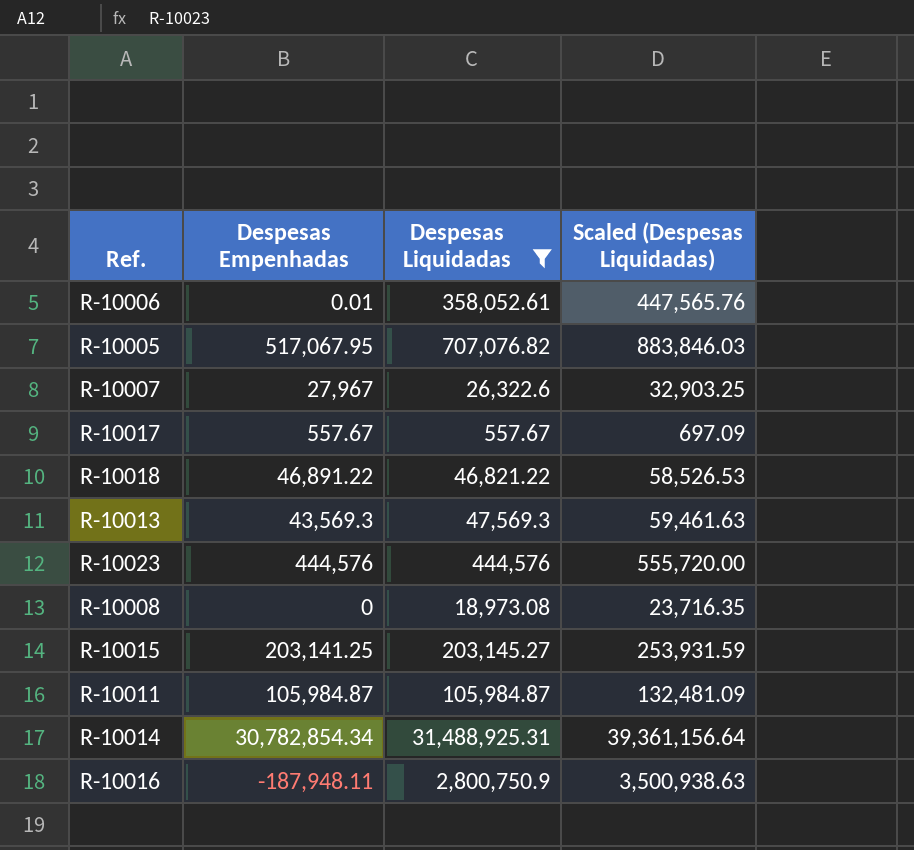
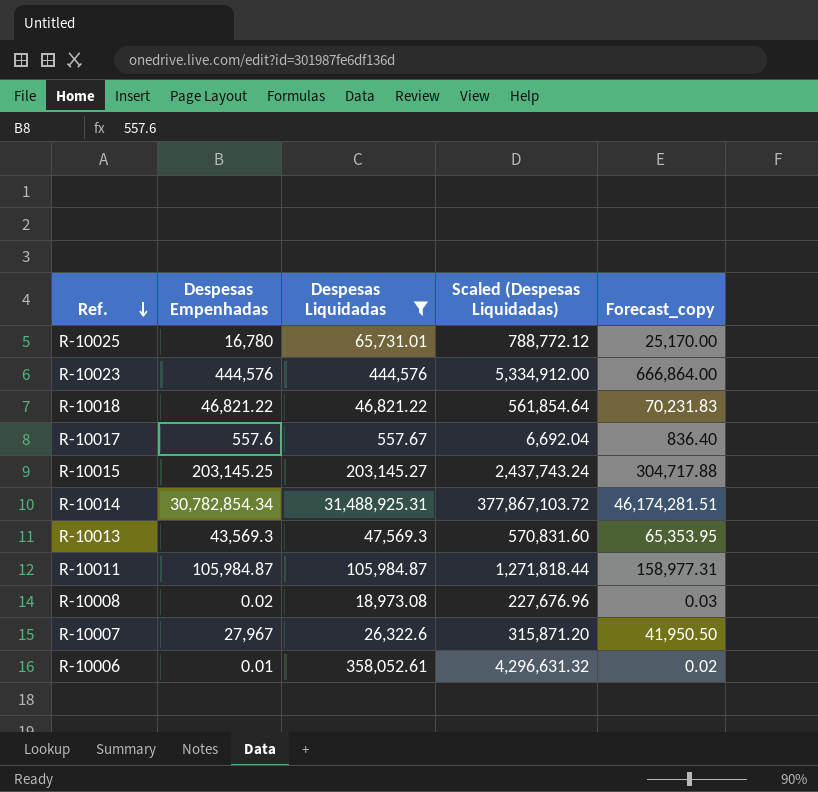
row order: none -> Ref. descending
column Scaled (Despesas Liquidadas) | formula: [Despesas Liquidadas] * 1.25 -> [Despesas Liquidadas] * 12
column Forecast_copy | formula: none -> [Despesas Empenhadas] * 1.5
row R-10005: 517,067.95 | 707,076.82 | 883,846.03 -> none
row R-10016: -187,948.11 | 2,800,750.9 | 3,500,938.63 -> none
row R-10025: none -> 16,780 | 65,731.01 | 788,772.12 | 25,170.00
R-10018 | Despesas Empenhadas: 46,891.22 -> 46,821.22
R-10017 | Despesas Empenhadas: 557.67 -> 557.6
R-10015 | Despesas Empenhadas: 203,141.25 -> 203,145.25
R-10008 | Despesas Empenhadas: 0 -> 0.02

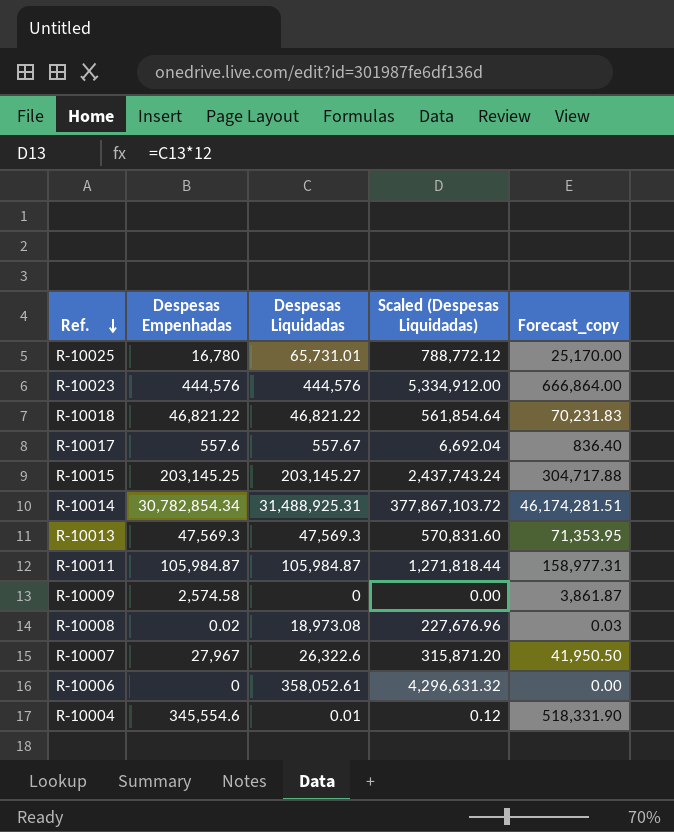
filter: Despesas Liquidadas >= 557.67 -> none
R-10013 | Despesas Empenhadas: 43,569.3 -> 47,569.3
R-10013 | Forecast_copy: 65,353.95 -> 71,353.95
R-10006 | Despesas Empenhadas: 0.01 -> 0
R-10006 | Forecast_copy: 0.02 -> 0.00

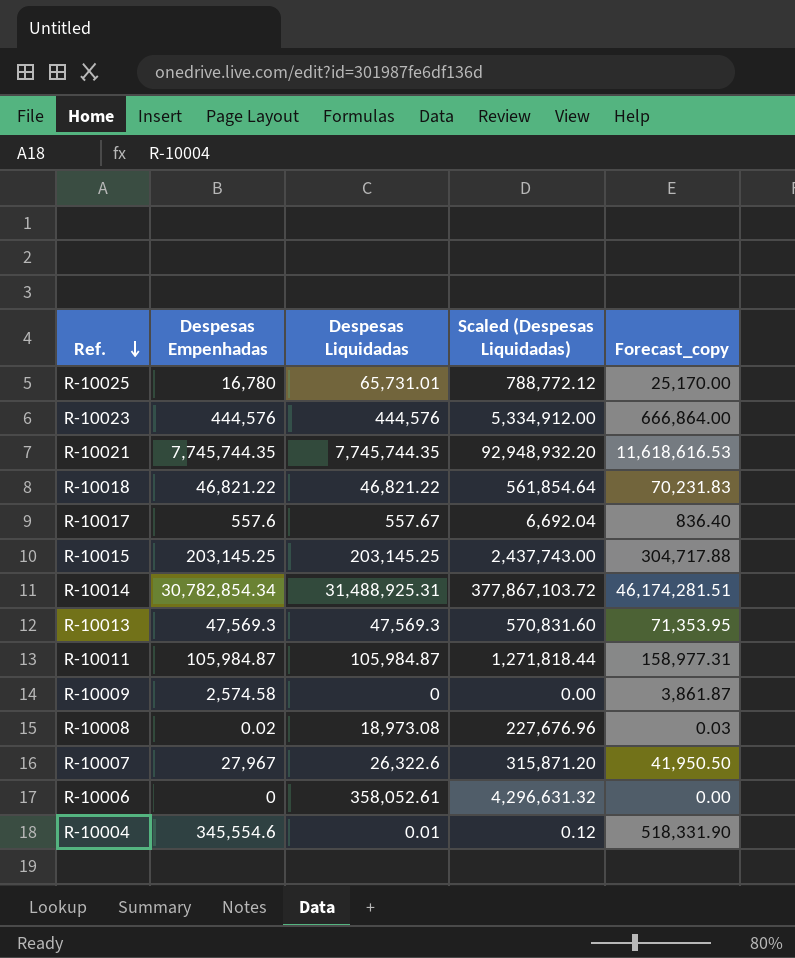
row R-10021: none -> 7,745,744.35 | 7,745,744.35 | 92,948,932.20 | 11,618,616.53
R-10015 | Despesas Liquidadas: 203,145.27 -> 203,145.25
R-10015 | Scaled (Despesas Liquidadas): 2,437,743.24 -> 2,437,743.00

